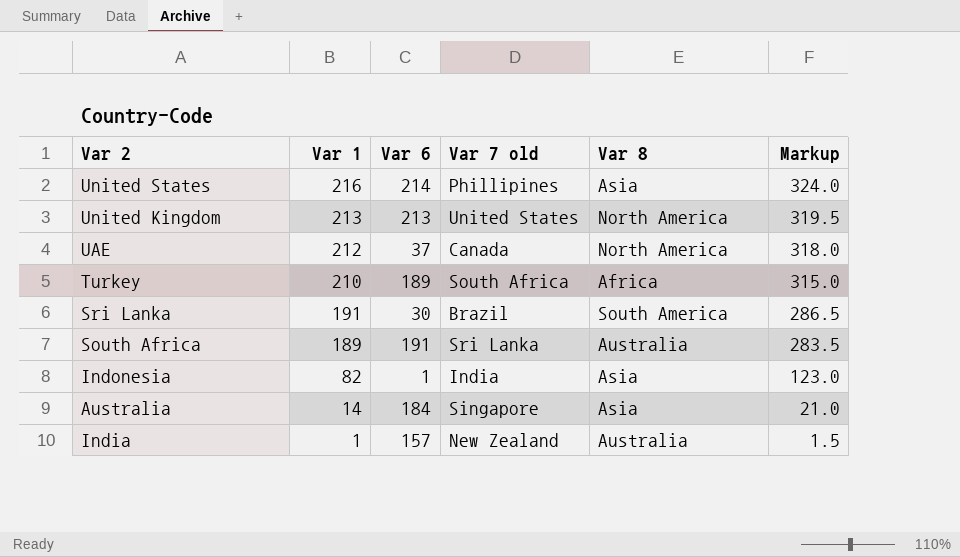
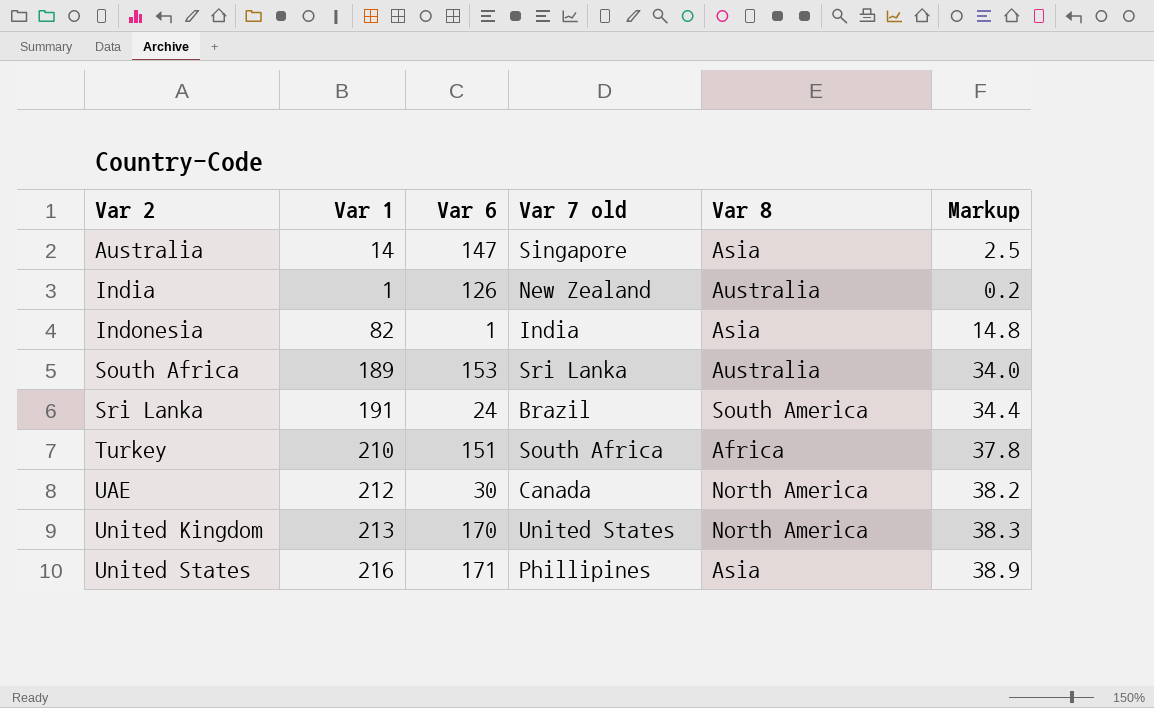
row order: Var 1 descending -> Var 2 ascending
column Markup | formula: [Var 1] * 1.5 -> [Var 1] * 0.18
Australia | Var 6: 184 -> 147
India | Var 6: 157 -> 126
South Africa | Var 6: 191 -> 153
Sri Lanka | Var 6: 30 -> 24
Turkey | Var 6: 189 -> 151
UAE | Var 6: 37 -> 30
United Kingdom | Var 6: 213 -> 170
United States | Var 6: 214 -> 171

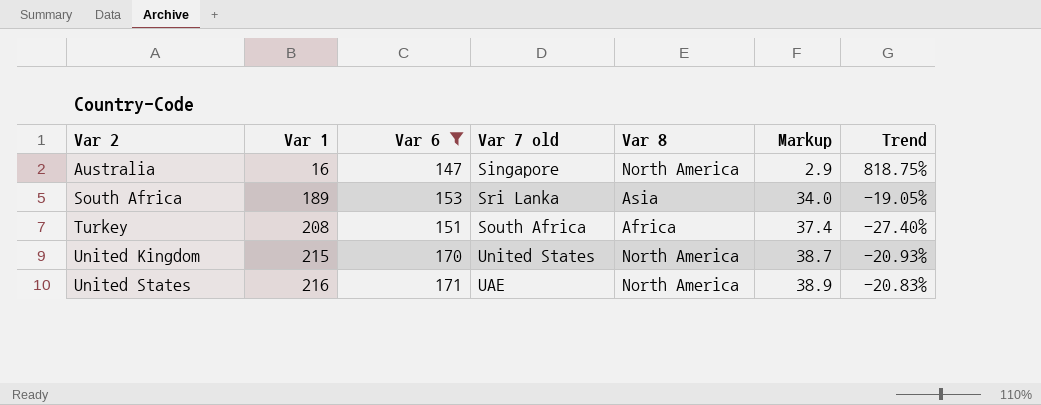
filter: none -> Var 6 >= 147
column Trend | formula: none -> ([Var 6] - [Var 1]) / [Var 1]
Australia | Var 1: 14 -> 16
Australia | Var 8: Asia -> North America
Australia | Markup: 2.5 -> 2.9
South Africa | Var 8: Australia -> Asia
Turkey | Var 1: 210 -> 208
Turkey | Markup: 37.8 -> 37.4
United Kingdom | Var 1: 213 -> 215
United Kingdom | Markup: 38.3 -> 38.7
United States | Var 7 old: Phillipines -> UAE
United States | Var 8: Asia -> North America

